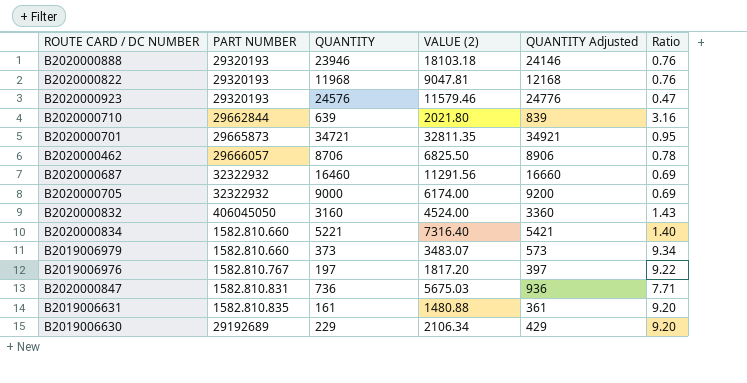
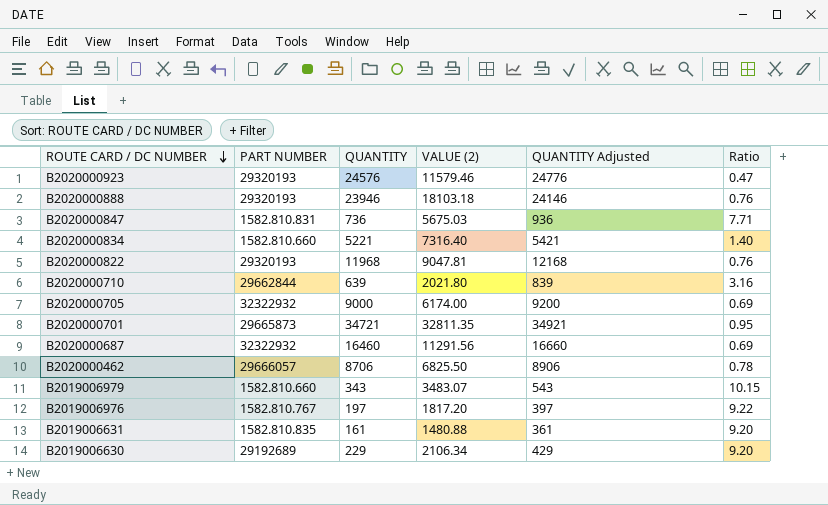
row order: none -> ROUTE CARD / DC NUMBER descending
row B2020000832: 406045050 | 3160 | 4524.00 | 3360 | 1.43 -> none
B2019006979 | QUANTITY: 373 -> 343
B2019006979 | QUANTITY Adjusted: 573 -> 543
B2019006979 | Ratio: 9.34 -> 10.15

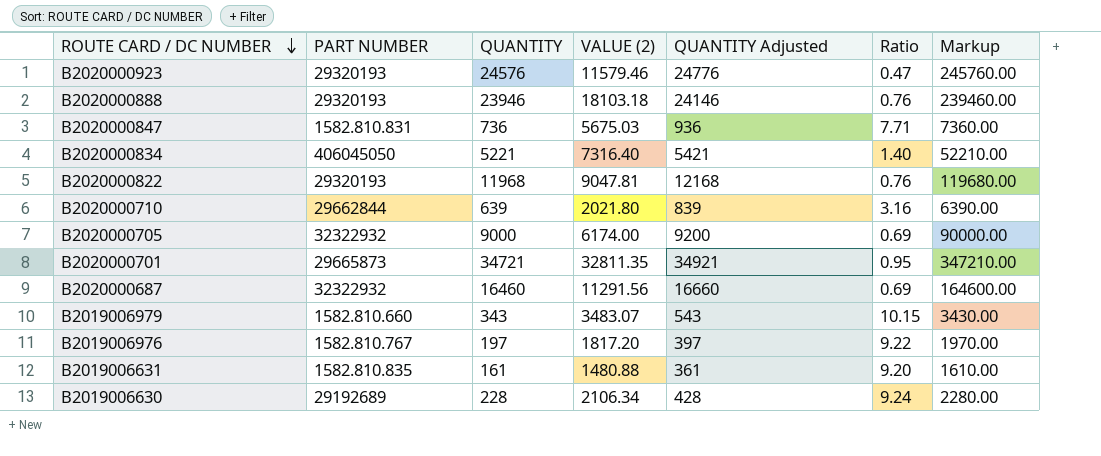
column Markup | formula: none -> [QUANTITY] * 10
row B2020000462: 29666057 | 8706 | 6825.50 | 8906 | 0.78 -> none
B2020000834 | PART NUMBER: 1582.810.660 -> 406045050
B2019006630 | QUANTITY: 229 -> 228
B2019006630 | QUANTITY Adjusted: 429 -> 428
B2019006630 | Ratio: 9.20 -> 9.24

